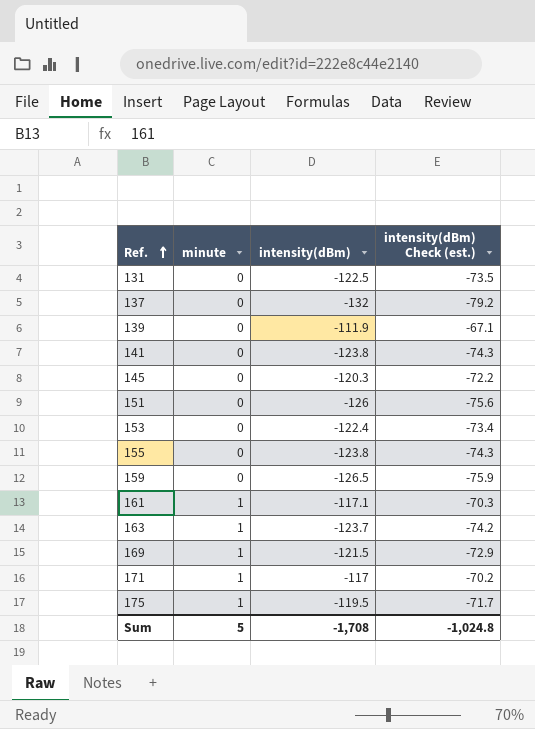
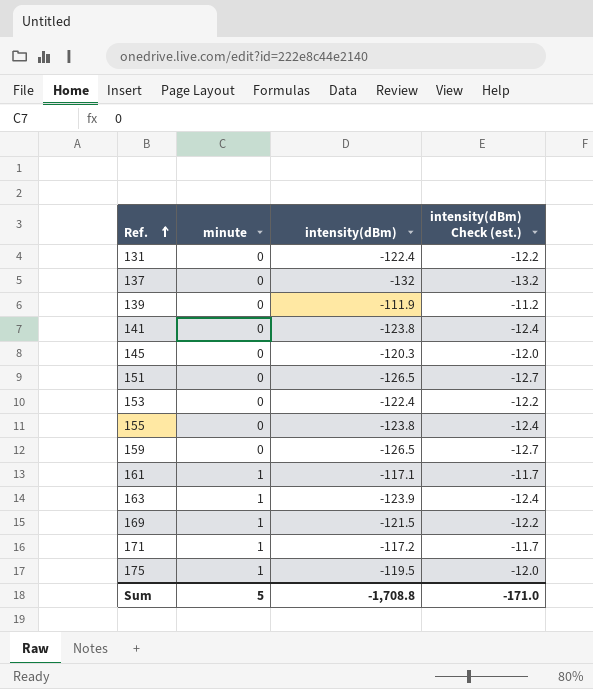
column intensity(dBm) Check (est.) | formula: [intensity(dBm)] * 0.6 -> [intensity(dBm)] * 0.1
131 | intensity(dBm): -122.5 -> -122.4
151 | intensity(dBm): -126 -> -126.5
163 | intensity(dBm): -123.7 -> -123.9
171 | intensity(dBm): -117 -> -117.2
Sum | intensity(dBm): -1,708 -> -1,708.8
Sum | intensity(dBm) Check (est.): -1,024.8 -> -171.0

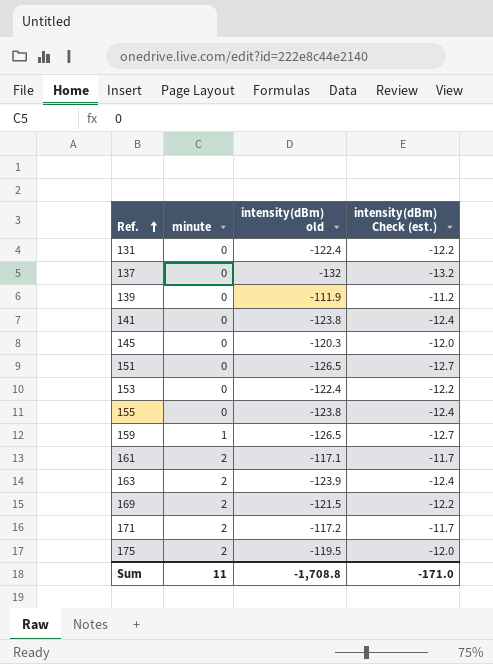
column name: intensity(dBm) -> intensity(dBm) old
159 | minute: 0 -> 1
161 | minute: 1 -> 2
163 | minute: 1 -> 2
169 | minute: 1 -> 2
171 | minute: 1 -> 2
175 | minute: 1 -> 2
Sum | minute: 5 -> 11

